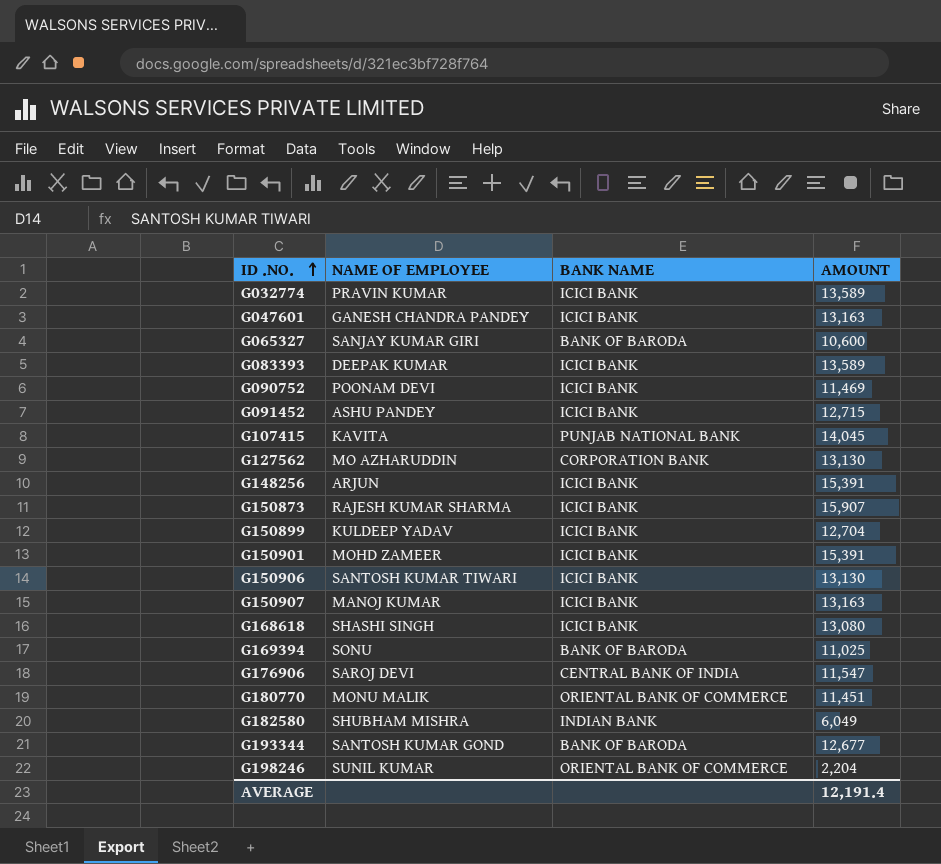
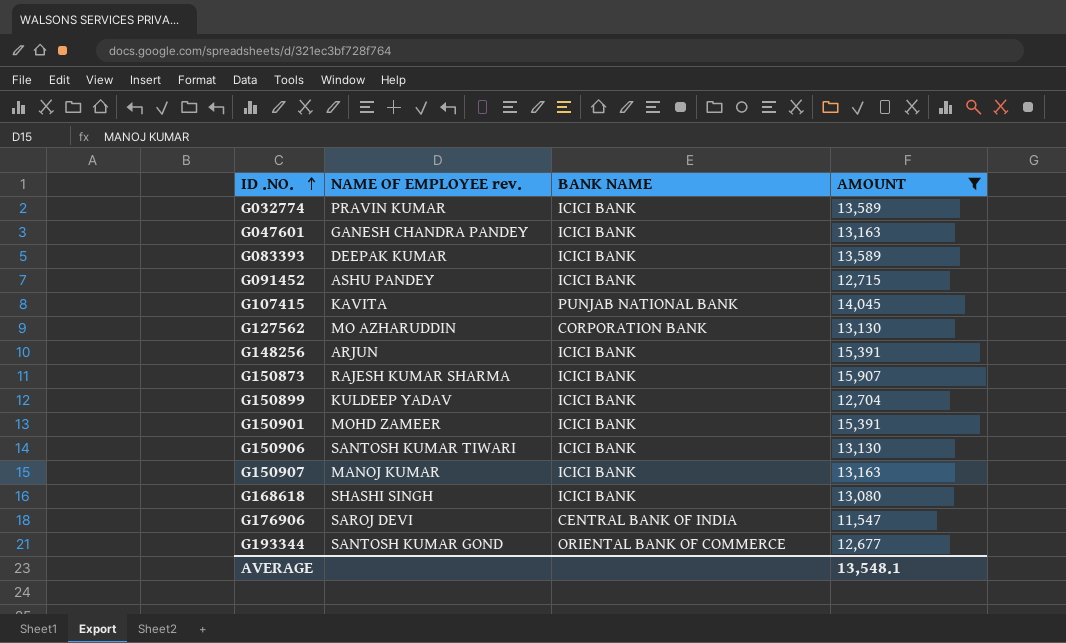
filter: none -> AMOUNT >= 11,547
column name: NAME OF EMPLOYEE -> NAME OF EMPLOYEE rev.
G193344 | BANK NAME: BANK OF BARODA -> ORIENTAL BANK OF COMMERCE
AVERAGE | AMOUNT: 12,191.4 -> 13,548.1

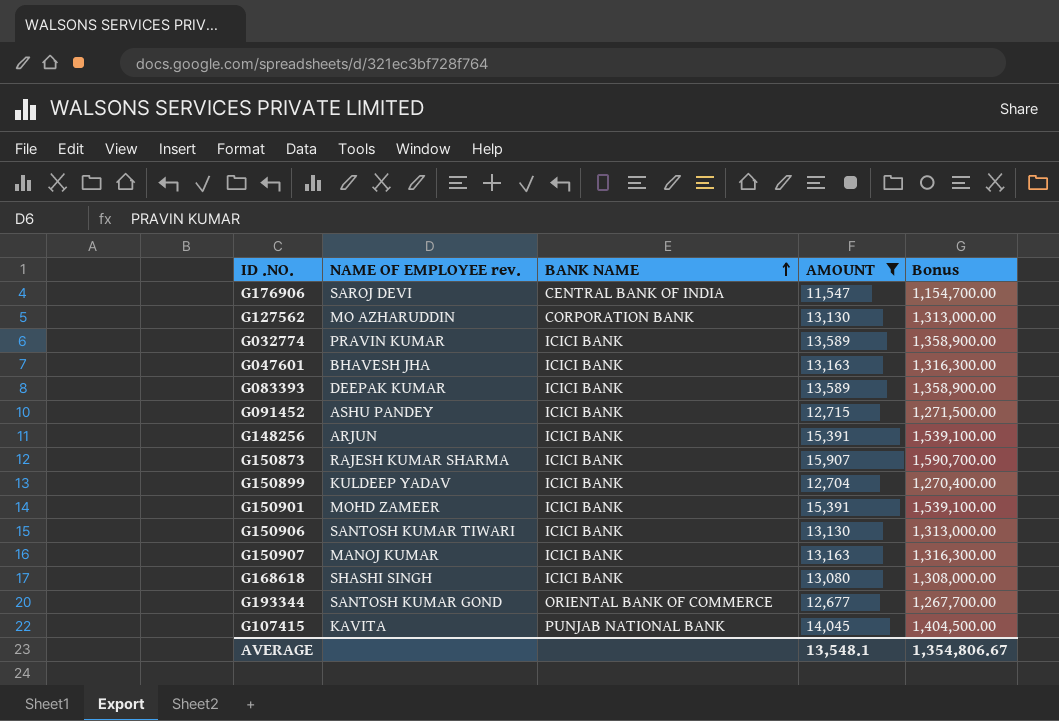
row order: ID .NO. ascending -> BANK NAME ascending
column Bonus | formula: none -> [AMOUNT] * 100
G047601 | NAME OF EMPLOYEE rev.: GANESH CHANDRA PANDEY -> BHAVESH JHA

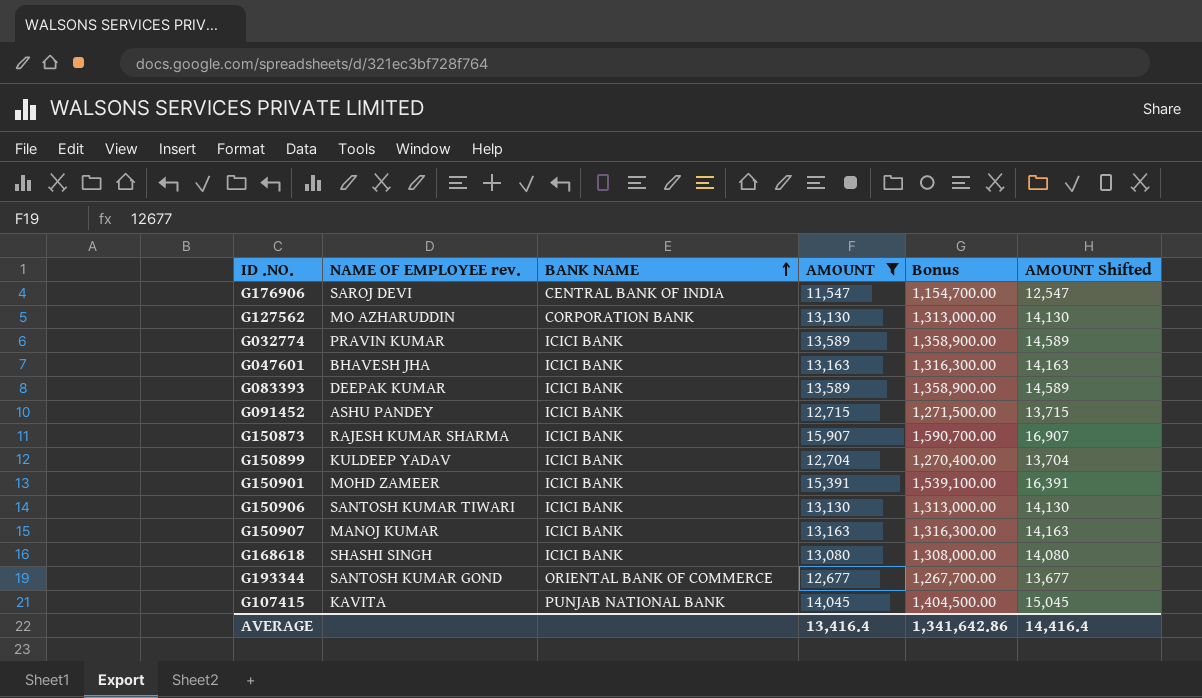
column AMOUNT Shifted | formula: none -> [AMOUNT] + 1000
row G148256: ARJUN | ICICI BANK | 15,391 | 1,539,100.00 -> none
AVERAGE | AMOUNT: 13,548.1 -> 13,416.4
AVERAGE | Bonus: 1,354,806.67 -> 1,341,642.86

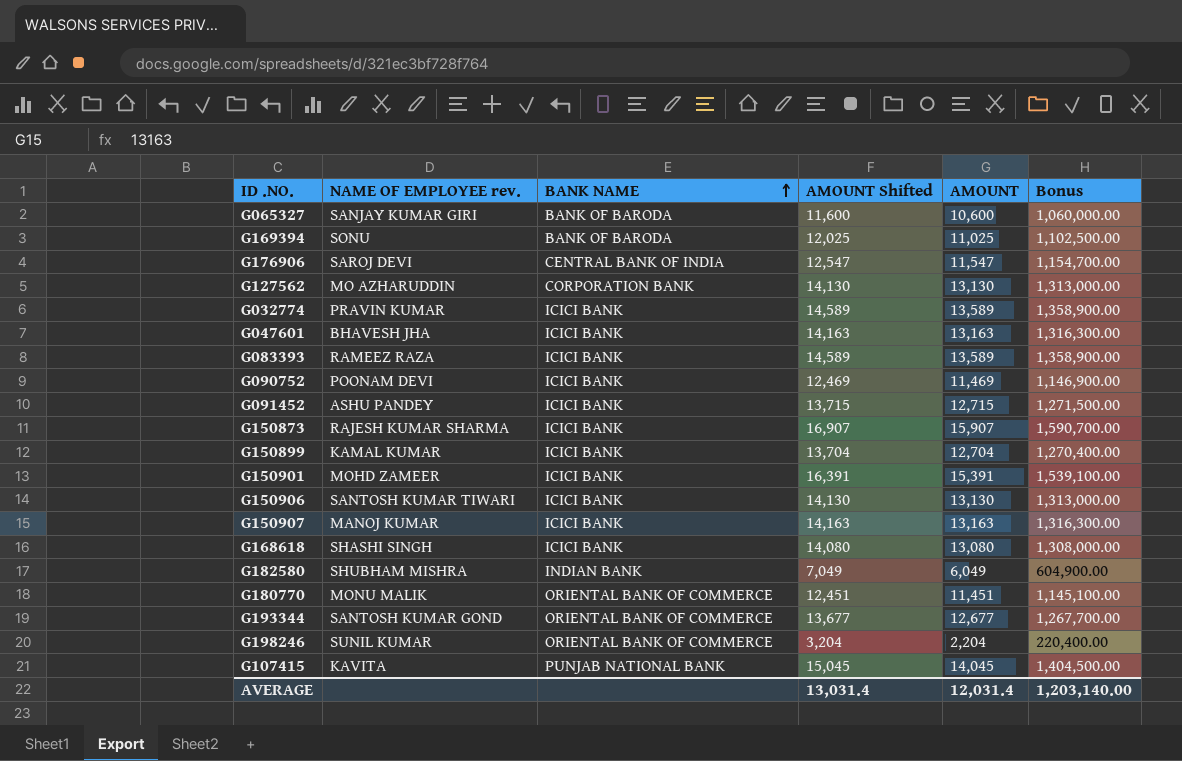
filter: AMOUNT >= 11,547 -> none
column AMOUNT Shifted | position: 6 -> 4
G083393 | NAME OF EMPLOYEE rev.: DEEPAK KUMAR -> RAMEEZ RAZA
G150899 | NAME OF EMPLOYEE rev.: KULDEEP YADAV -> KAMAL KUMAR
AVERAGE | AMOUNT Shifted: 14,416.4 -> 13,031.4
AVERAGE | AMOUNT: 13,416.4 -> 12,031.4
AVERAGE | Bonus: 1,341,642.86 -> 1,203,140.00

